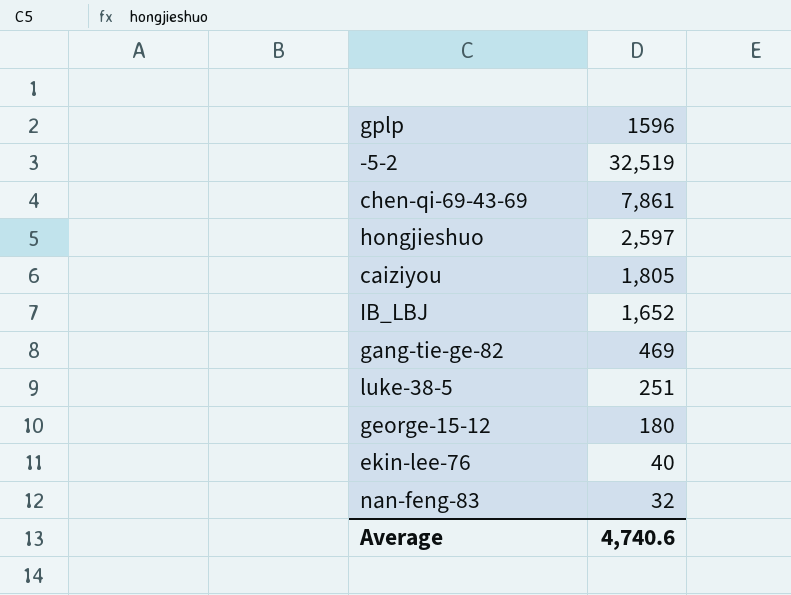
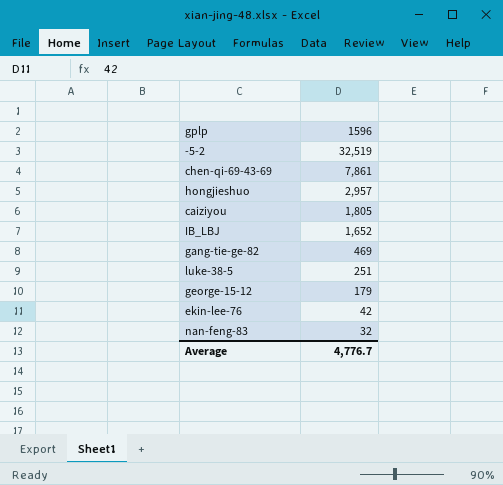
hongjieshuo | 1596: 2,597 -> 2,957
george-15-12 | 1596: 180 -> 179
ekin-lee-76 | 1596: 40 -> 42
Average | 1596: 4,740.6 -> 4,776.7

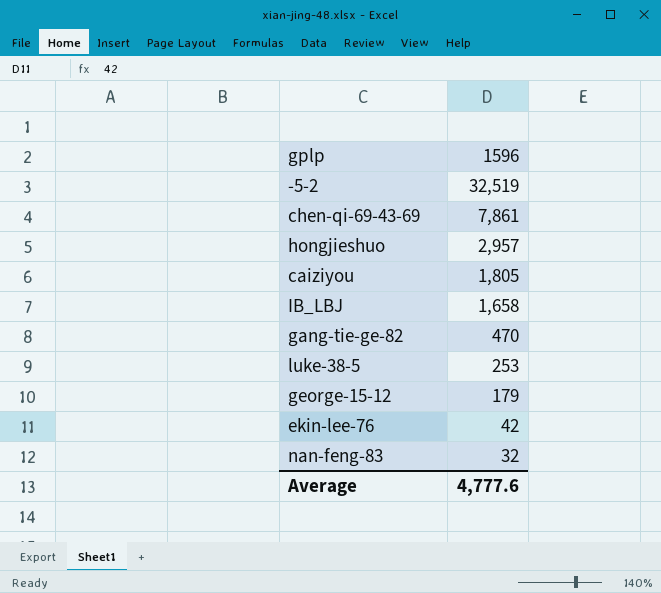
IB_LBJ | 1596: 1,652 -> 1,658
gang-tie-ge-82 | 1596: 469 -> 470
luke-38-5 | 1596: 251 -> 253
Average | 1596: 4,776.7 -> 4,777.6

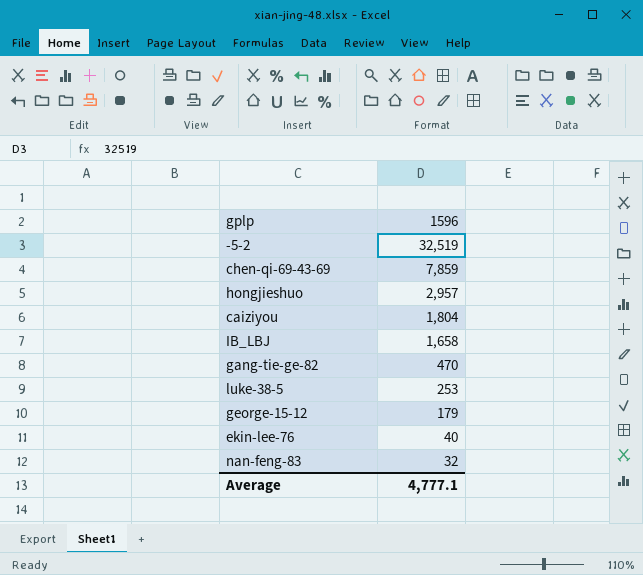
chen-qi-69-43-69 | 1596: 7,861 -> 7,859
caiziyou | 1596: 1,805 -> 1,804
ekin-lee-76 | 1596: 42 -> 40
Average | 1596: 4,777.6 -> 4,777.1

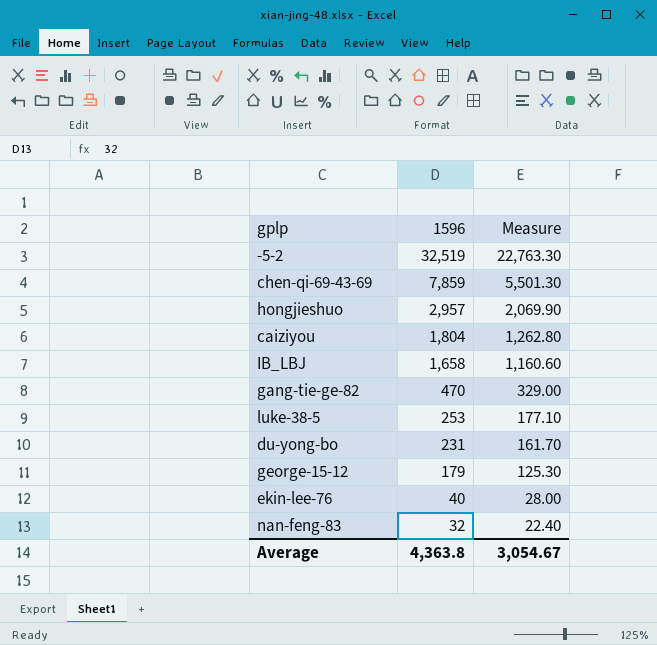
column Measure | formula: none -> [1596] * 0.7
row du-yong-bo: none -> 231 | 161.70
Average | 1596: 4,777.1 -> 4,363.8

